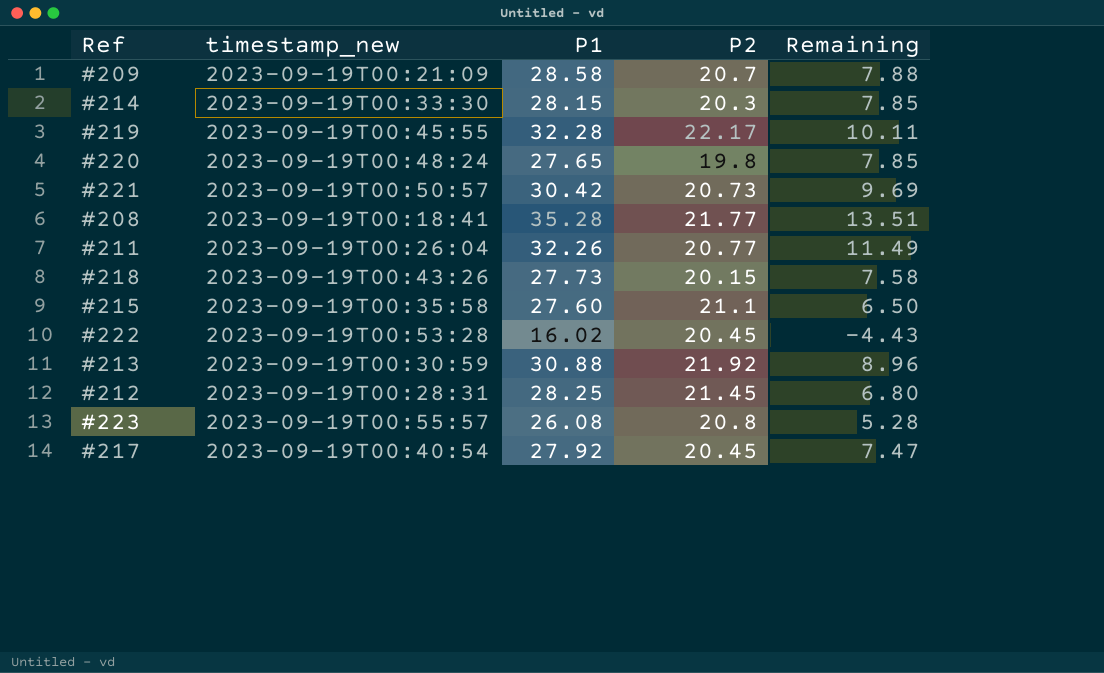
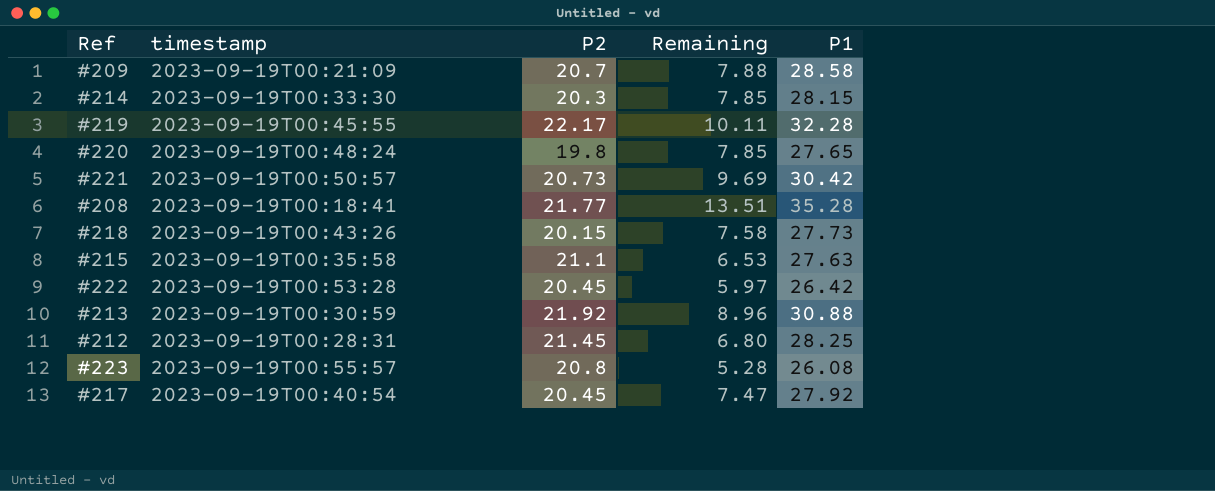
column name: timestamp_new -> timestamp
column P1 | position: 3 -> 5
row #211: 2023-09-19T00:26:04 | 32.26 | 20.77 | 11.49 -> none
#215 | Remaining: 6.50 -> 6.53
#215 | P1: 27.60 -> 27.63
#222 | Remaining: -4.43 -> 5.97
#222 | P1: 16.02 -> 26.42

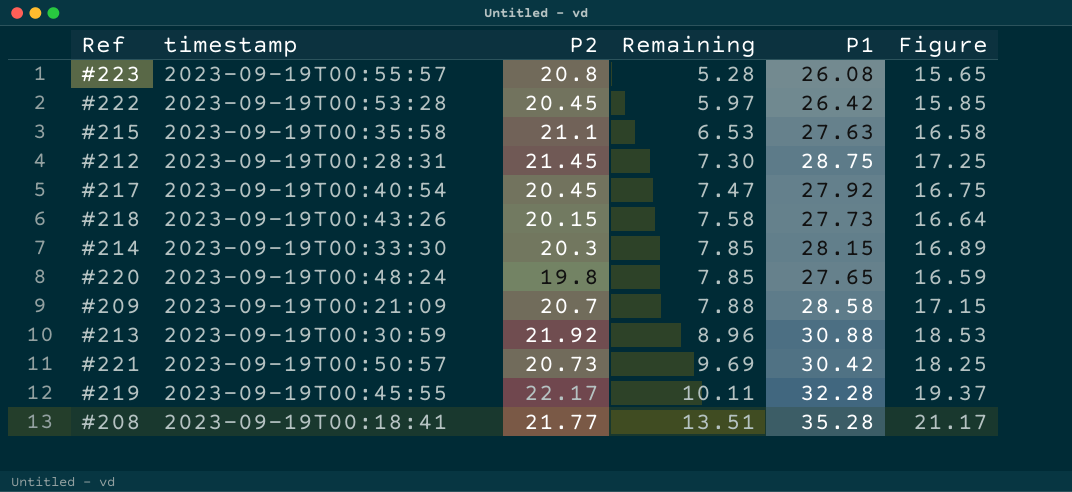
row order: none -> Remaining ascending
column Figure | formula: none -> [P1] * 0.6
#212 | Remaining: 6.80 -> 7.30
#212 | P1: 28.25 -> 28.75

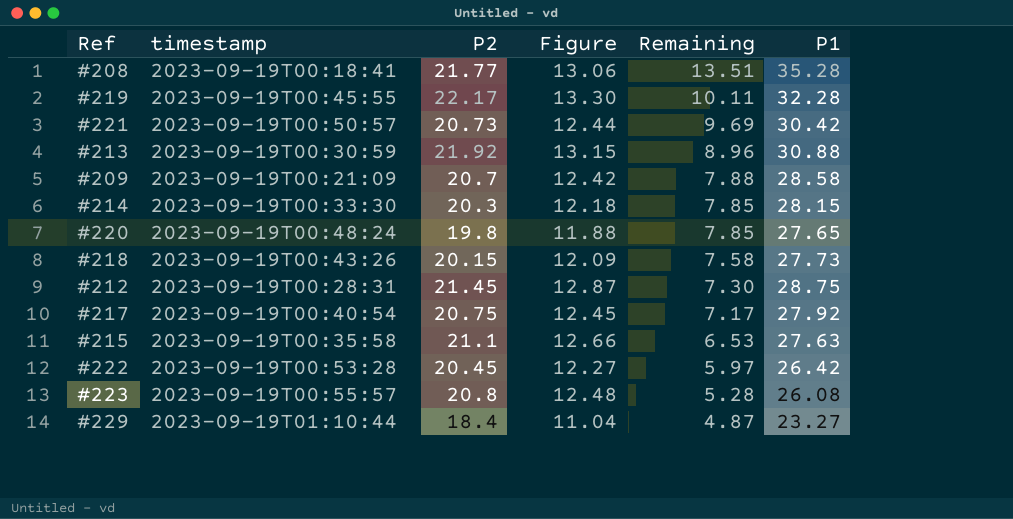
row order: Remaining ascending -> Remaining descending
column Figure | formula: [P1] * 0.6 -> [P2] * 0.6
column Figure | position: 6 -> 4
#217 | P2: 20.45 -> 20.75
#217 | Remaining: 7.47 -> 7.17
row #229: none -> 2023-09-19T01:10:44 | 18.4 | 11.04 | 4.87 | 23.27

